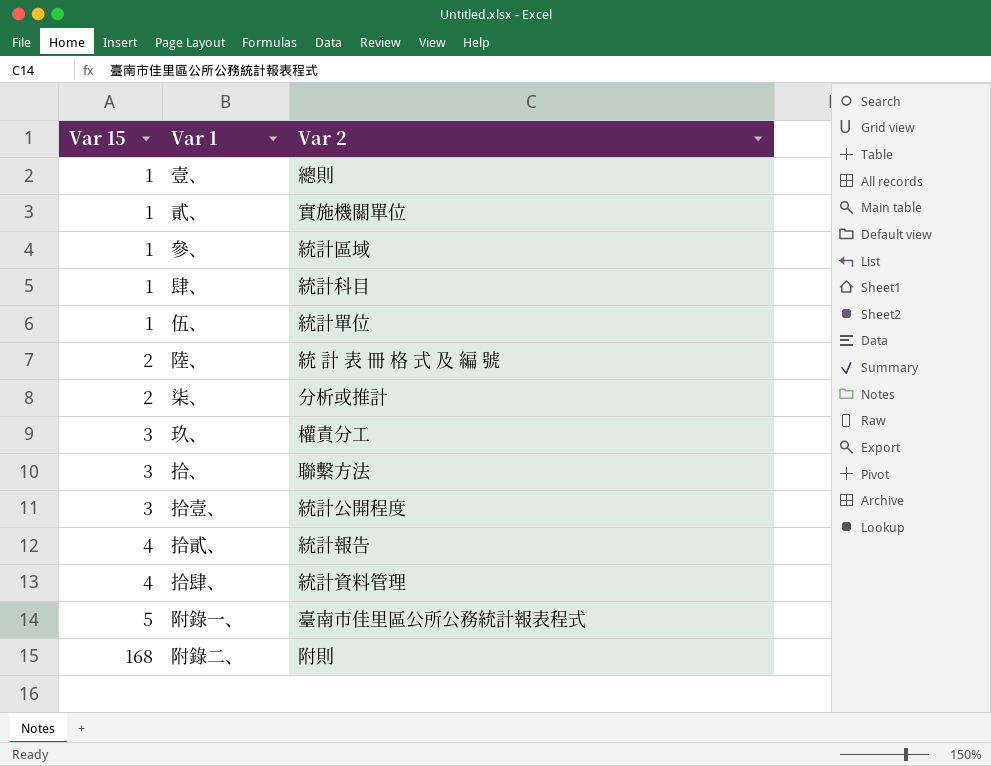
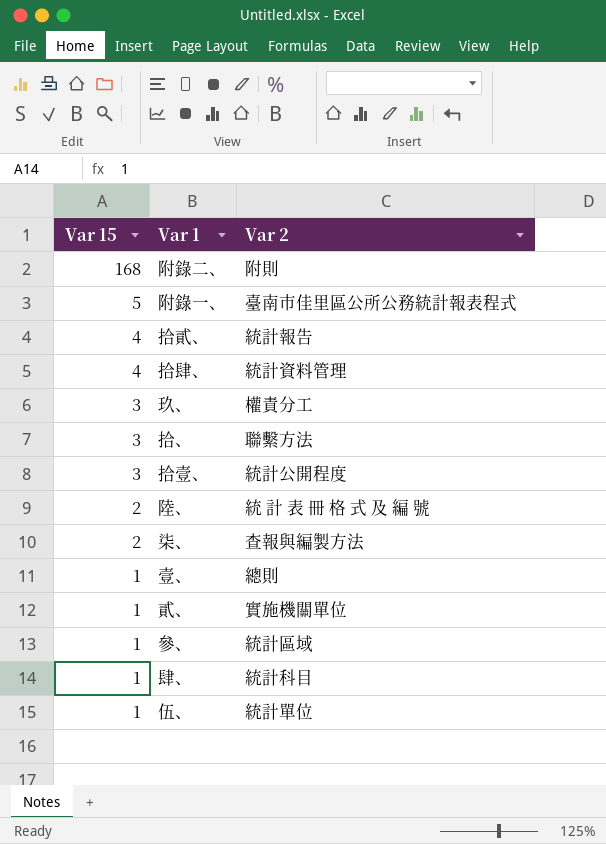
row order: Var 15 ascending -> Var 15 descending
柒、 | Var 2: 分析或推計 -> 查報與編製方法

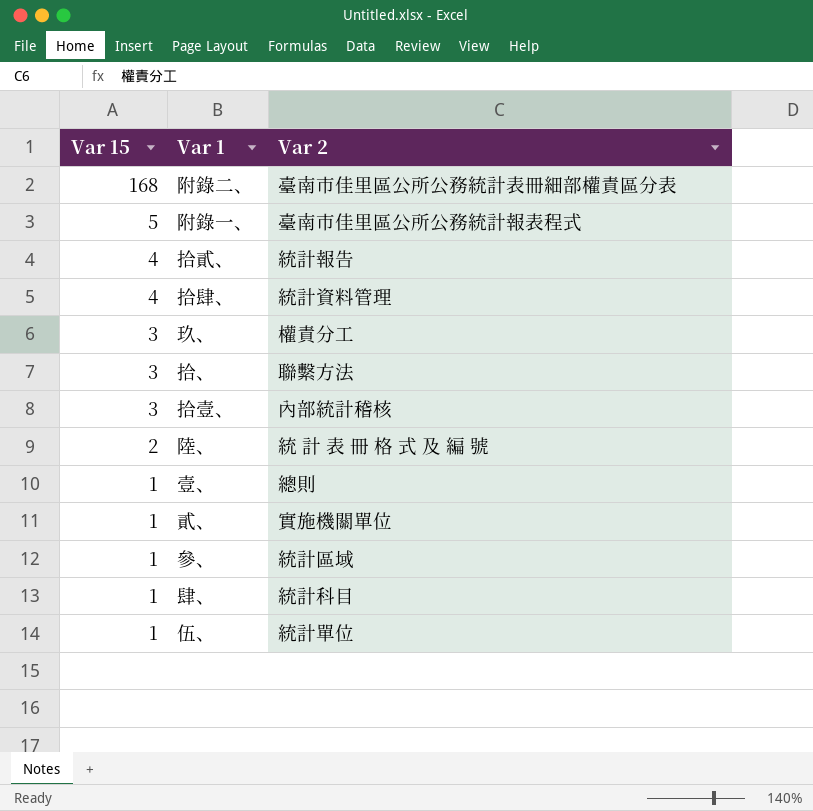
row 柒、: 2 | 查報與編製方法 -> none
附錄二、 | Var 2: 附則 -> 臺南市佳里區公所公務統計表冊細部權責區分表
拾壹、 | Var 2: 統計公開程度 -> 內部統計稽核

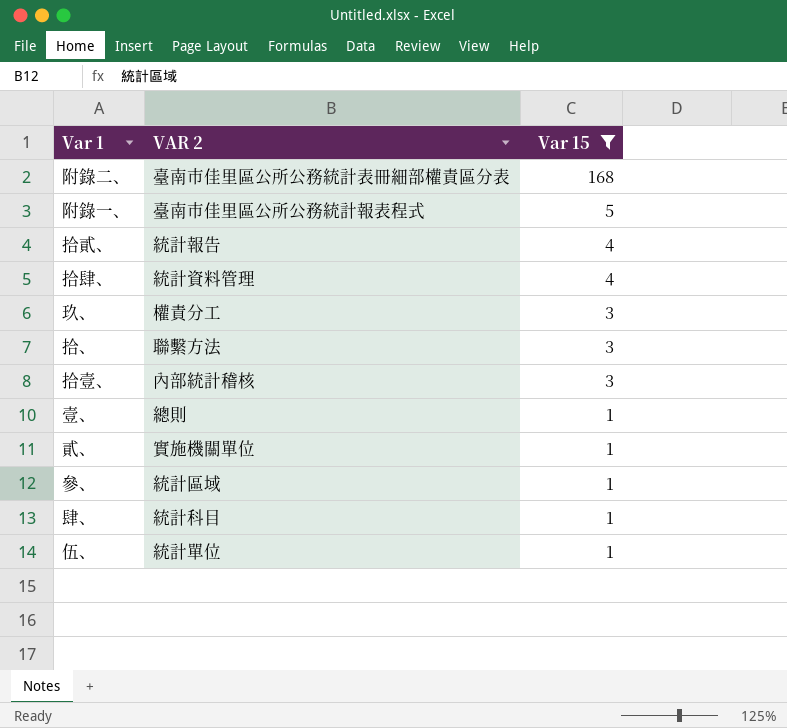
filter: none -> Var 15 != 2
column name: Var 2 -> VAR 2
column Var 15 | position: 1 -> 3

